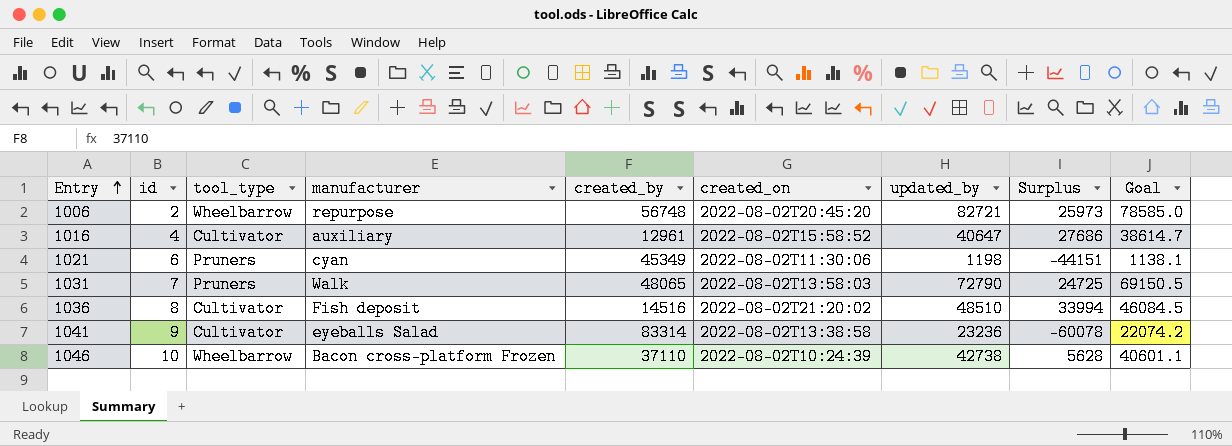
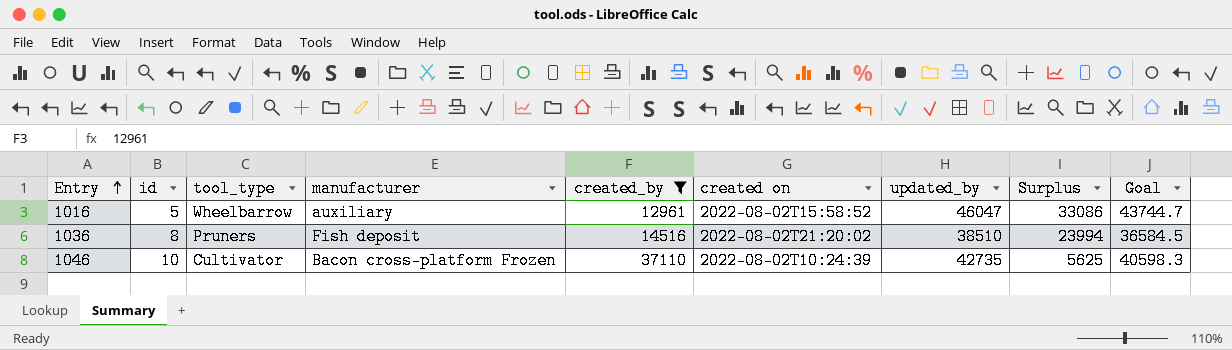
filter: none -> created_by <= 37110
column name: created_on -> created on
1016 | id: 4 -> 5
1016 | tool_type: Cultivator -> Wheelbarrow
1016 | updated_by: 40647 -> 46047
1016 | Surplus: 27686 -> 33086
1016 | Goal: 38614.7 -> 43744.7
1036 | tool_type: Cultivator -> Pruners
1036 | updated_by: 48510 -> 38510
1036 | Surplus: 33994 -> 23994
1036 | Goal: 46084.5 -> 36584.5
1046 | tool_type: Wheelbarrow -> Cultivator
1046 | updated_by: 42738 -> 42735
1046 | Surplus: 5628 -> 5625
1046 | Goal: 40601.1 -> 40598.3

